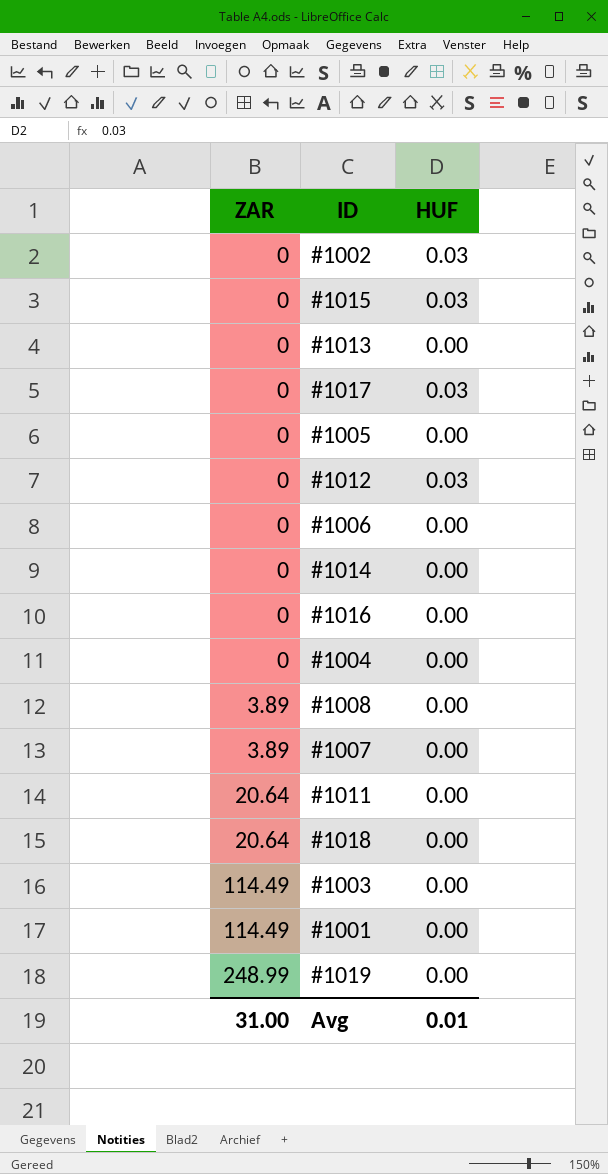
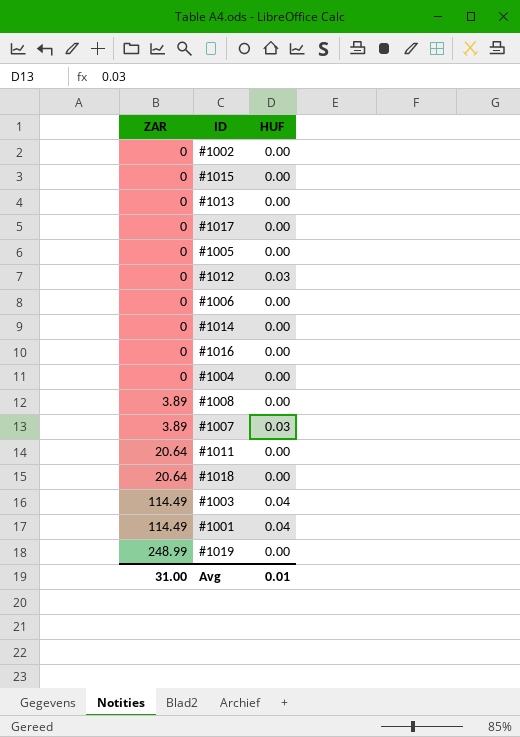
#1002 | HUF: 0.03 -> 0.00
#1015 | HUF: 0.03 -> 0.00
#1017 | HUF: 0.03 -> 0.00
#1007 | HUF: 0.00 -> 0.03
#1003 | HUF: 0.00 -> 0.04
#1001 | HUF: 0.00 -> 0.04

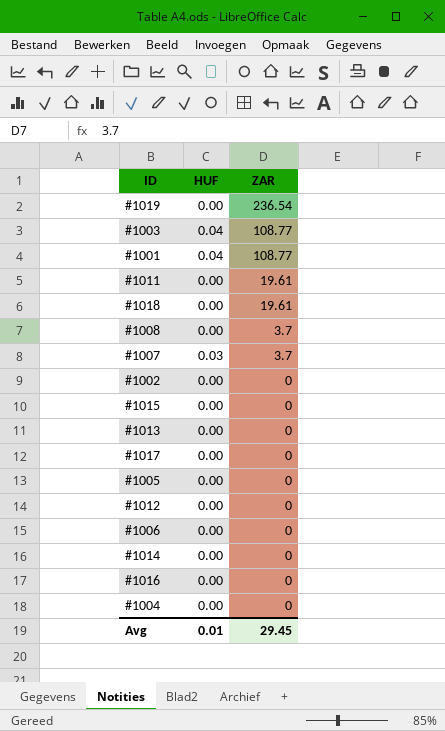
row order: ZAR ascending -> ZAR descending
column ZAR | position: 1 -> 3
#1019 | ZAR: 248.99 -> 236.54
#1003 | ZAR: 114.49 -> 108.77
#1001 | ZAR: 114.49 -> 108.77
#1011 | ZAR: 20.64 -> 19.61
#1018 | ZAR: 20.64 -> 19.61
#1008 | ZAR: 3.89 -> 3.7
#1007 | ZAR: 3.89 -> 3.7
#1012 | HUF: 0.03 -> 0.00
Avg | ZAR: 31.00 -> 29.45

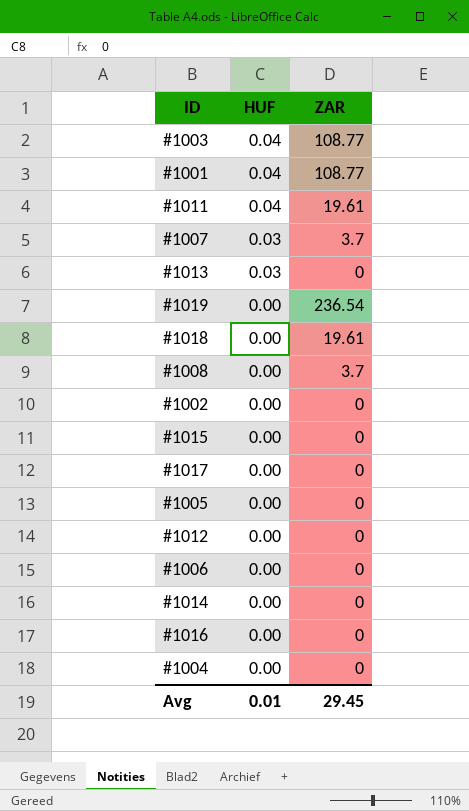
row order: ZAR descending -> HUF descending
#1011 | HUF: 0.00 -> 0.04
#1013 | HUF: 0.00 -> 0.03

